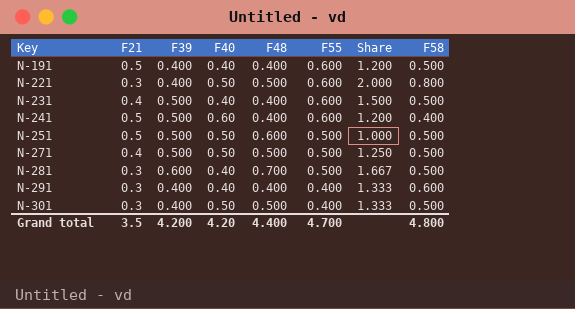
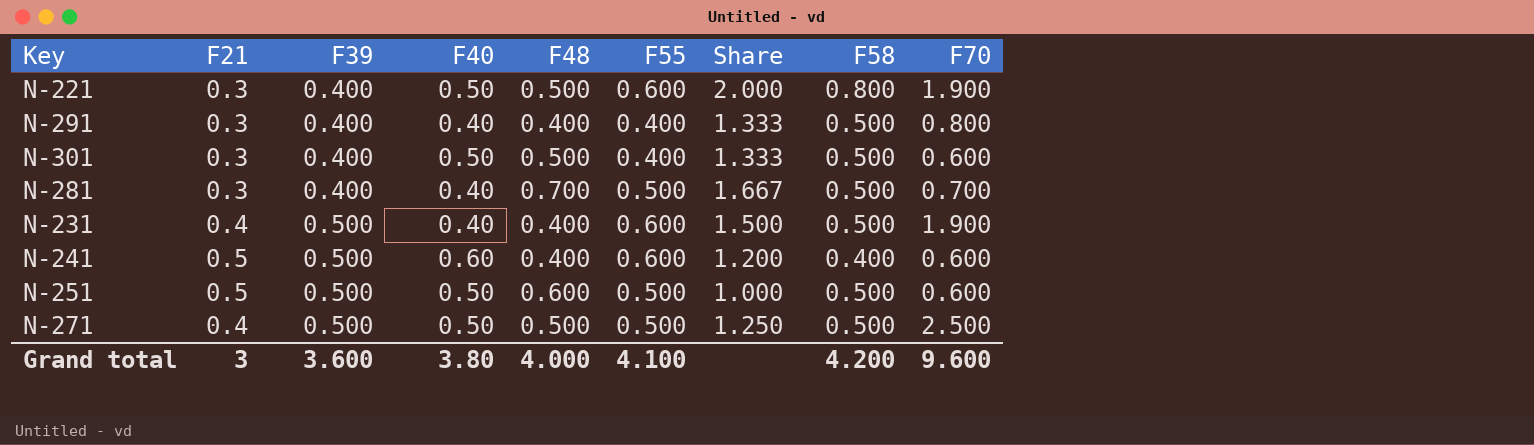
row order: Key ascending -> F39 ascending
column F70 | position: none -> 9
row N-191: 0.5 | 0.400 | 0.40 | 0.400 | 0.600 | 1.200 | 0.500 -> none
N-291 | F58: 0.600 -> 0.500
N-281 | F39: 0.600 -> 0.400
Grand total | F21: 3.5 -> 3
Grand total | F39: 4.200 -> 3.600
Grand total | F40: 4.20 -> 3.80
Grand total | F48: 4.400 -> 4.000
Grand total | F55: 4.700 -> 4.100
Grand total | F58: 4.800 -> 4.200

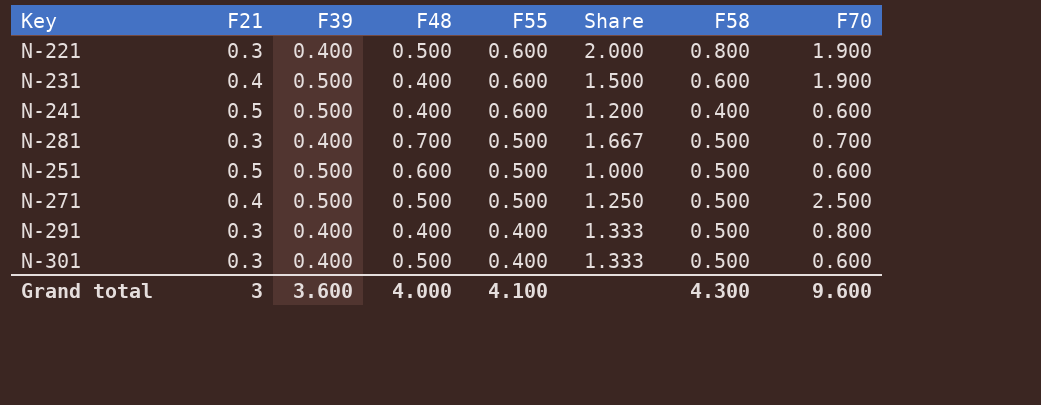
row order: F39 ascending -> F55 descending
column F40 | position: 4 -> none
N-231 | F58: 0.500 -> 0.600
Grand total | F58: 4.200 -> 4.300

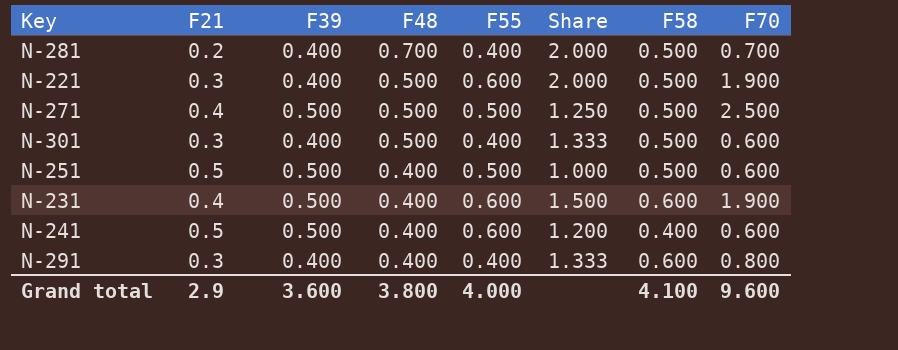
row order: F55 descending -> F48 descending
N-281 | F21: 0.3 -> 0.2
N-281 | F55: 0.500 -> 0.400
N-281 | Share: 1.667 -> 2.000
N-221 | F58: 0.800 -> 0.500
N-251 | F48: 0.600 -> 0.400
N-291 | F58: 0.500 -> 0.600
Grand total | F21: 3 -> 2.9
Grand total | F48: 4.000 -> 3.800
Grand total | F55: 4.100 -> 4.000
Grand total | F58: 4.300 -> 4.100

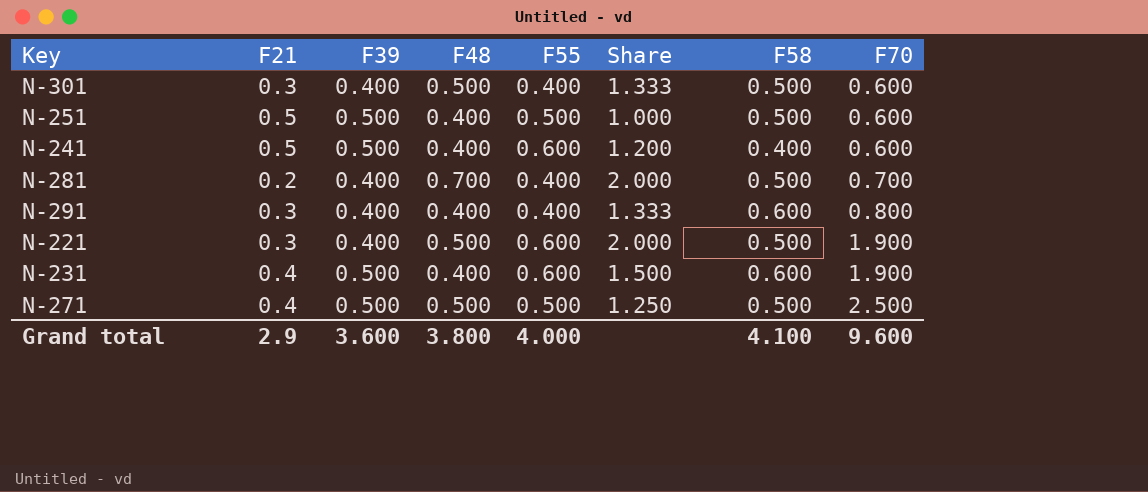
row order: F48 descending -> F70 ascending

